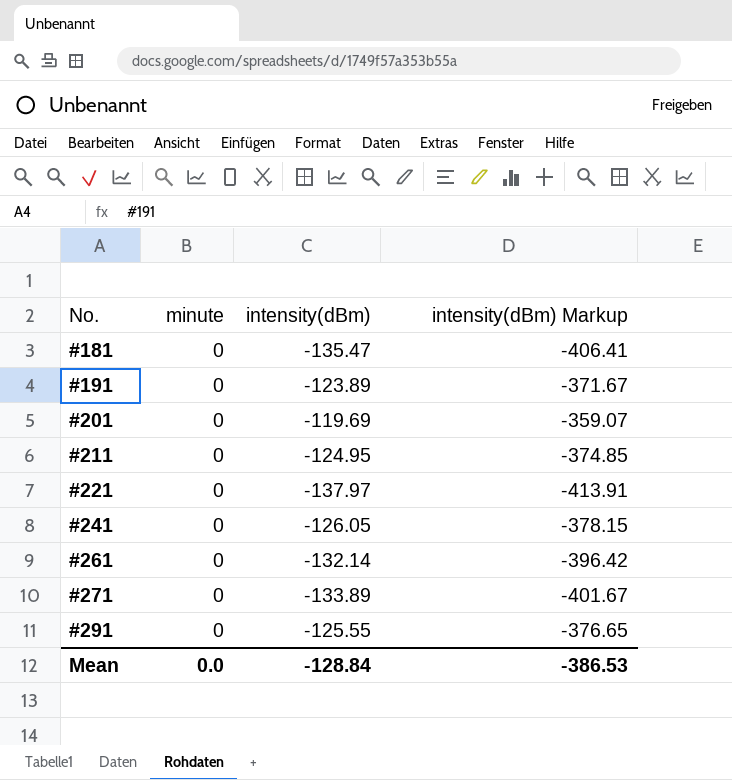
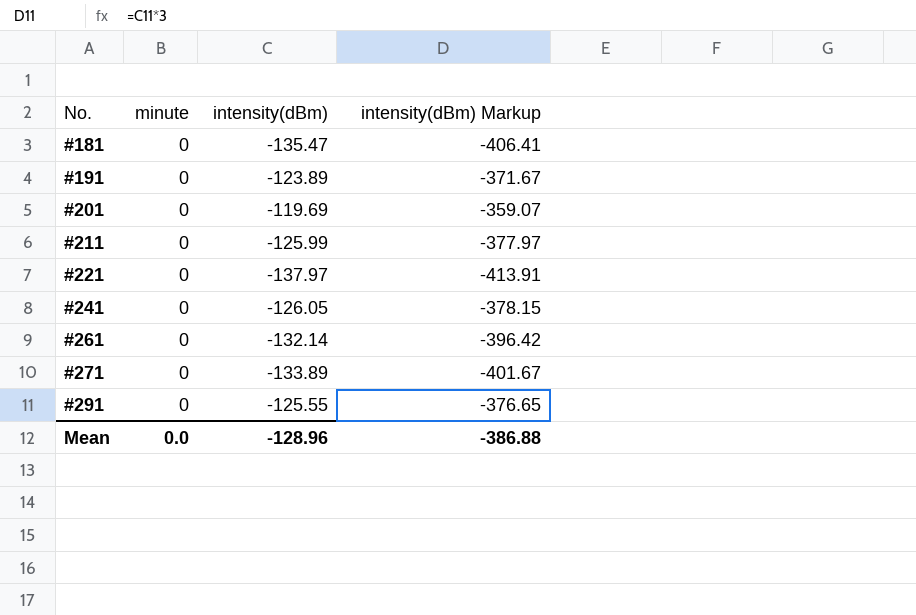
#211 | intensity(dBm): -124.95 -> -125.99
#211 | intensity(dBm) Markup: -374.85 -> -377.97
Mean | intensity(dBm): -128.84 -> -128.96
Mean | intensity(dBm) Markup: -386.53 -> -386.88

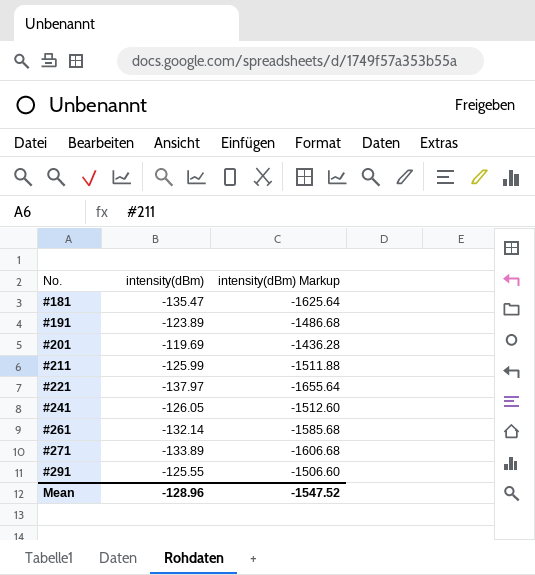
column minute | position: 2 -> none
column intensity(dBm) Markup | formula: [intensity(dBm)] * 3 -> [intensity(dBm)] * 12
Mean | intensity(dBm) Markup: -386.88 -> -1547.52

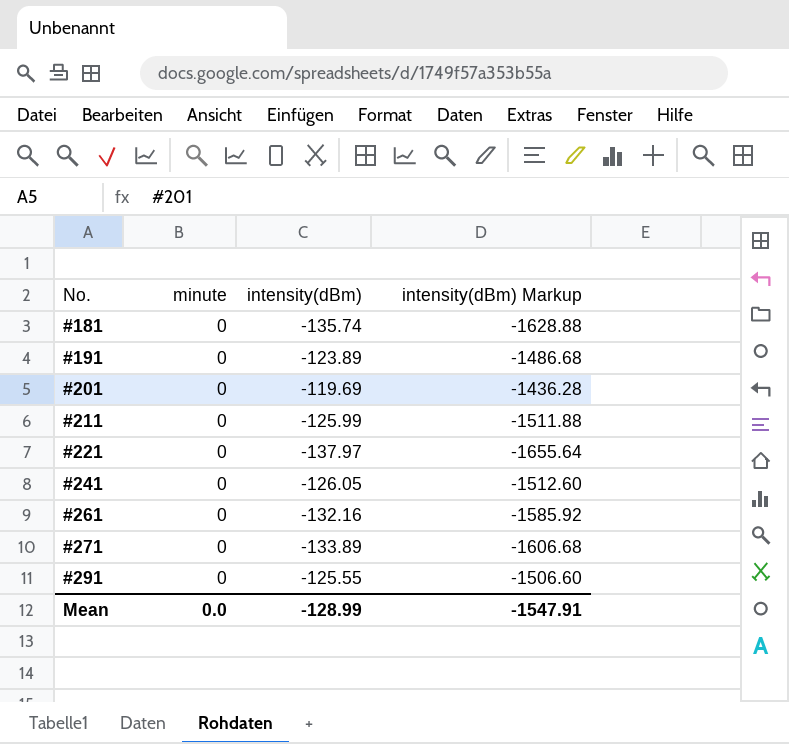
column minute | position: none -> 2
#181 | intensity(dBm): -135.47 -> -135.74
#181 | intensity(dBm) Markup: -1625.64 -> -1628.88
#261 | intensity(dBm): -132.14 -> -132.16
#261 | intensity(dBm) Markup: -1585.68 -> -1585.92
Mean | intensity(dBm): -128.96 -> -128.99
Mean | intensity(dBm) Markup: -1547.52 -> -1547.91

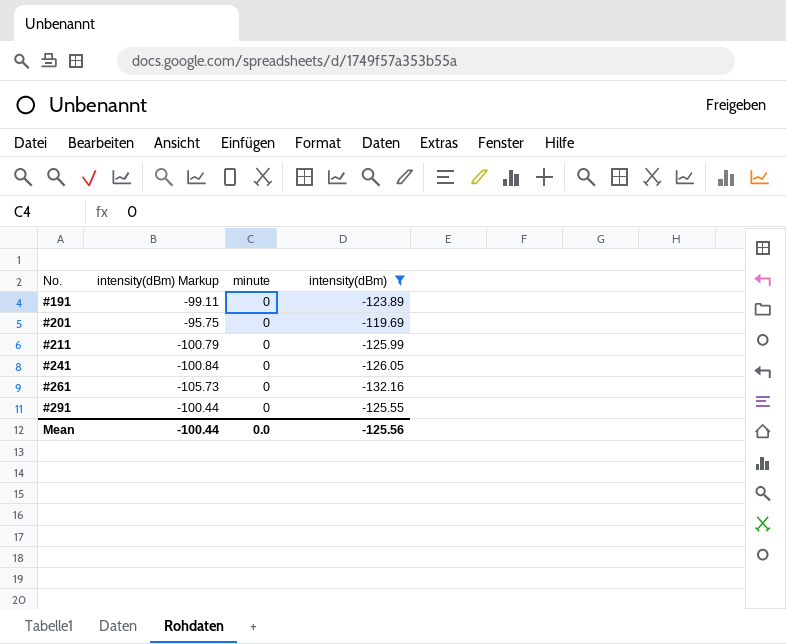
filter: none -> intensity(dBm) >= -132.16
column intensity(dBm) Markup | formula: [intensity(dBm)] * 12 -> [intensity(dBm)] * 0.8
column intensity(dBm) Markup | position: 4 -> 2
Mean | intensity(dBm) Markup: -1547.91 -> -100.44
Mean | intensity(dBm): -128.99 -> -125.56

